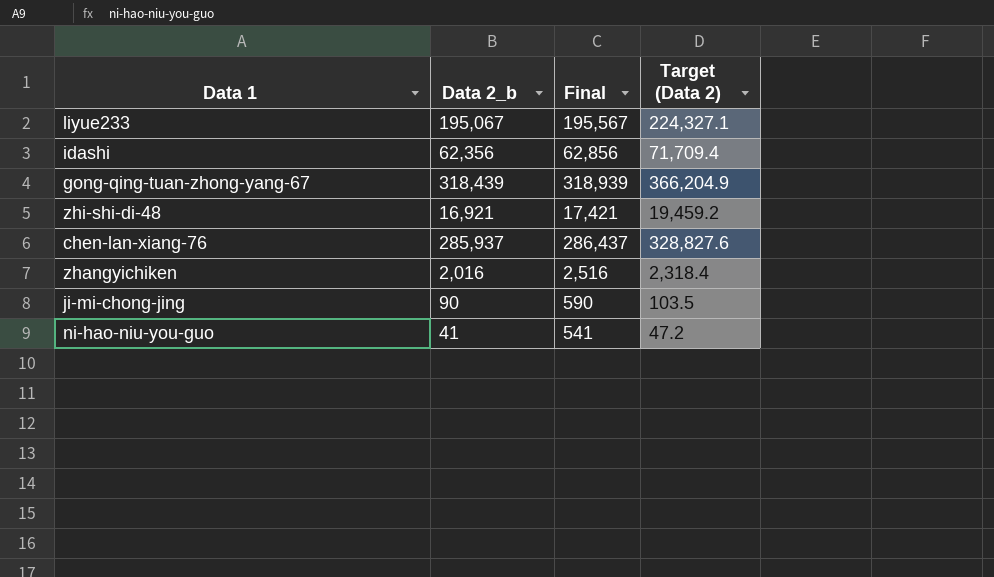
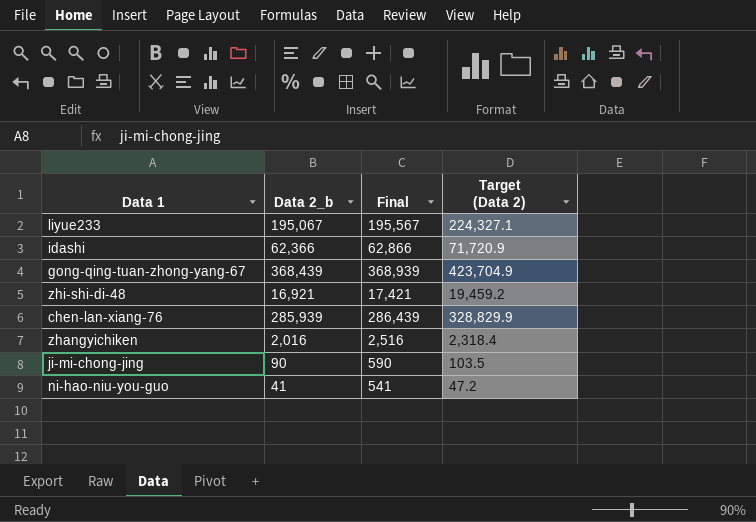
idashi | Data 2_b: 62,356 -> 62,366
idashi | Final: 62,856 -> 62,866
idashi | Target (Data 2): 71,709.4 -> 71,720.9
gong-qing-tuan-zhong-yang-67 | Data 2_b: 318,439 -> 368,439
gong-qing-tuan-zhong-yang-67 | Final: 318,939 -> 368,939
gong-qing-tuan-zhong-yang-67 | Target (Data 2): 366,204.9 -> 423,704.9
chen-lan-xiang-76 | Data 2_b: 285,937 -> 285,939
chen-lan-xiang-76 | Final: 286,437 -> 286,439
chen-lan-xiang-76 | Target (Data 2): 328,827.6 -> 328,829.9

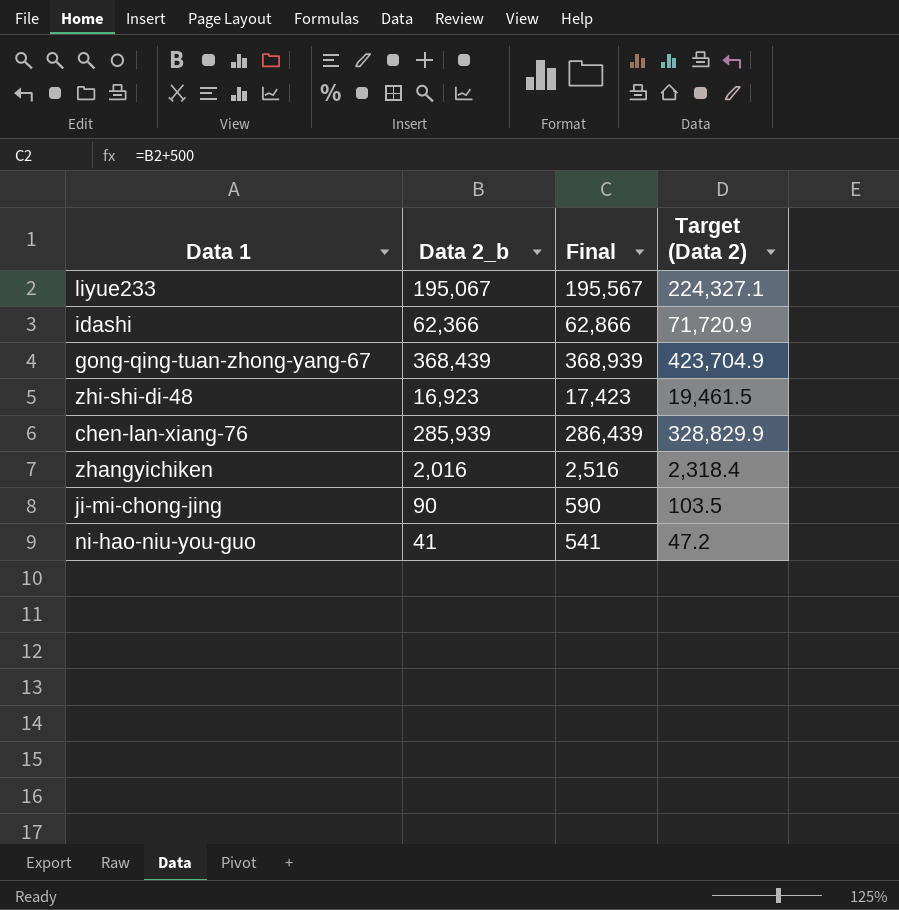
zhi-shi-di-48 | Data 2_b: 16,921 -> 16,923
zhi-shi-di-48 | Final: 17,421 -> 17,423
zhi-shi-di-48 | Target (Data 2): 19,459.2 -> 19,461.5

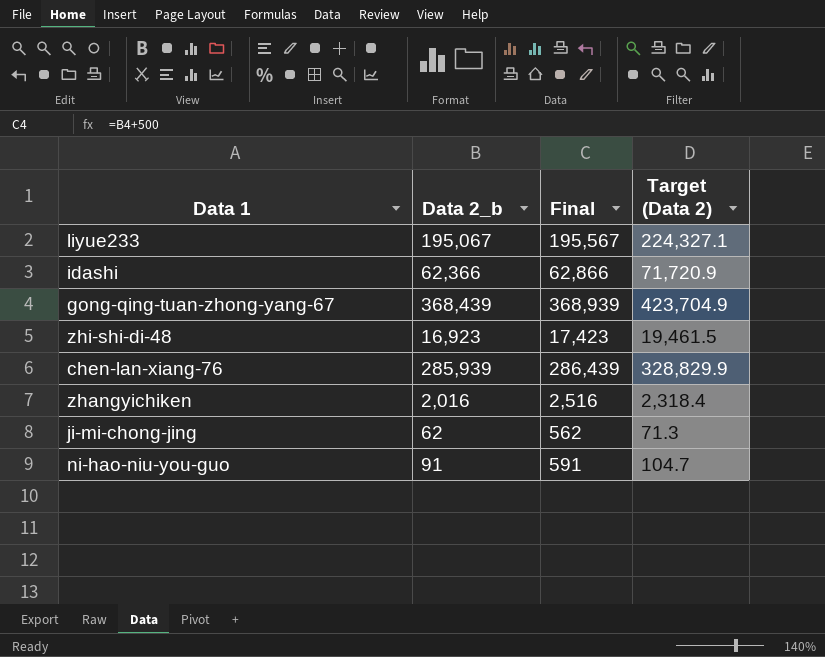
ji-mi-chong-jing | Data 2_b: 90 -> 62
ji-mi-chong-jing | Final: 590 -> 562
ji-mi-chong-jing | Target (Data 2): 103.5 -> 71.3
ni-hao-niu-you-guo | Data 2_b: 41 -> 91
ni-hao-niu-you-guo | Final: 541 -> 591
ni-hao-niu-you-guo | Target (Data 2): 47.2 -> 104.7

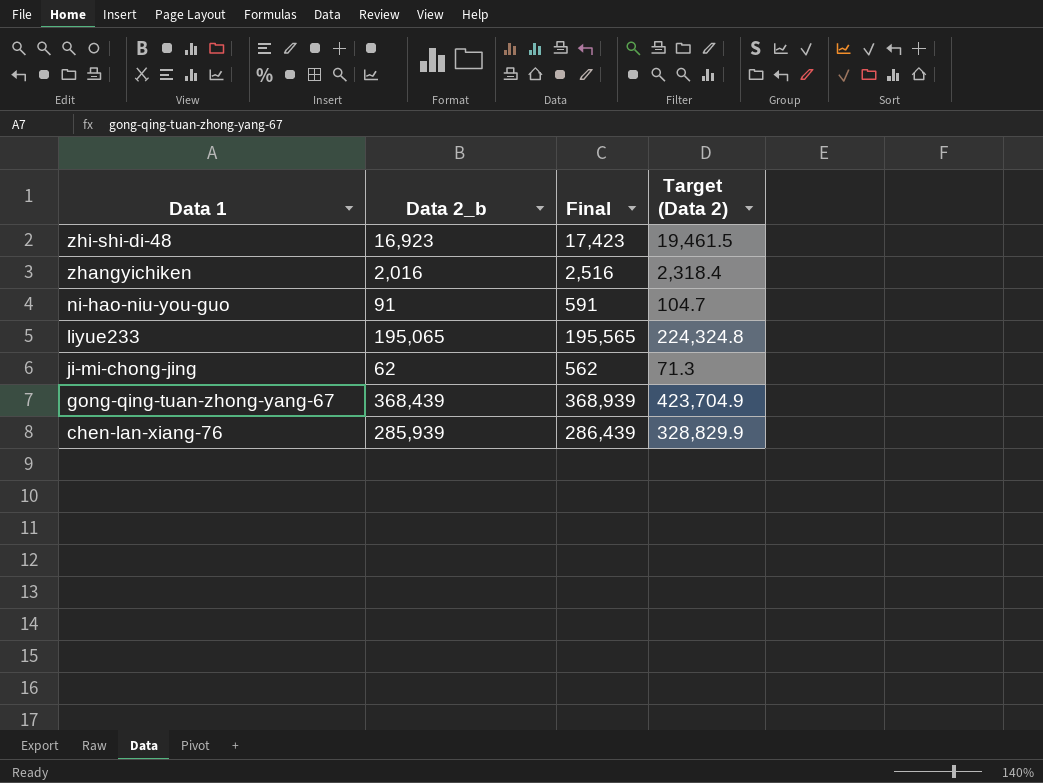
row order: none -> Data 1 descending
row idashi: 62,366 | 62,866 | 71,720.9 -> none
liyue233 | Data 2_b: 195,067 -> 195,065
liyue233 | Final: 195,567 -> 195,565
liyue233 | Target (Data 2): 224,327.1 -> 224,324.8

